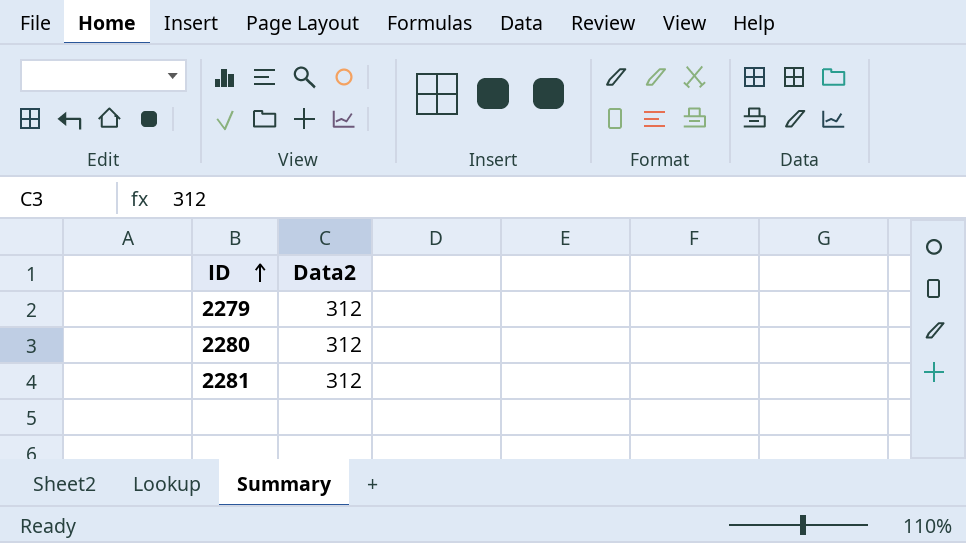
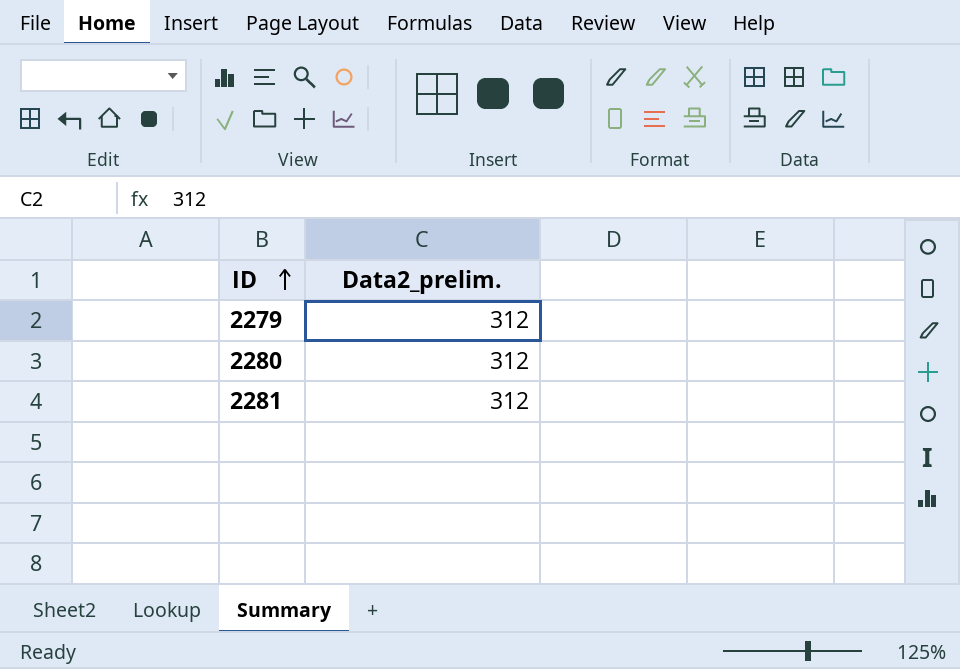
column name: Data2 -> Data2_prelim.

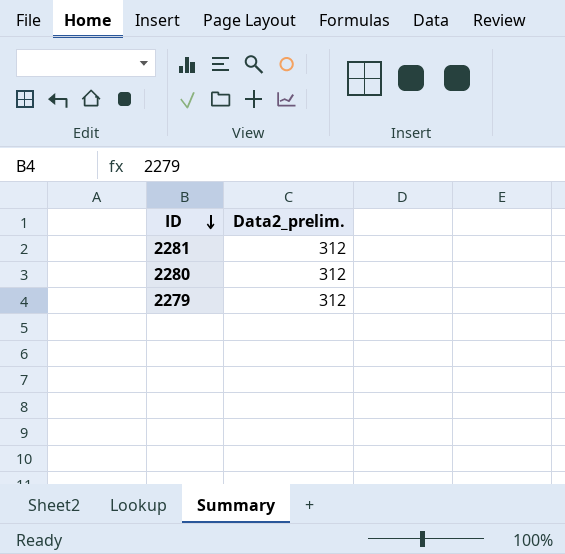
row order: ID ascending -> ID descending

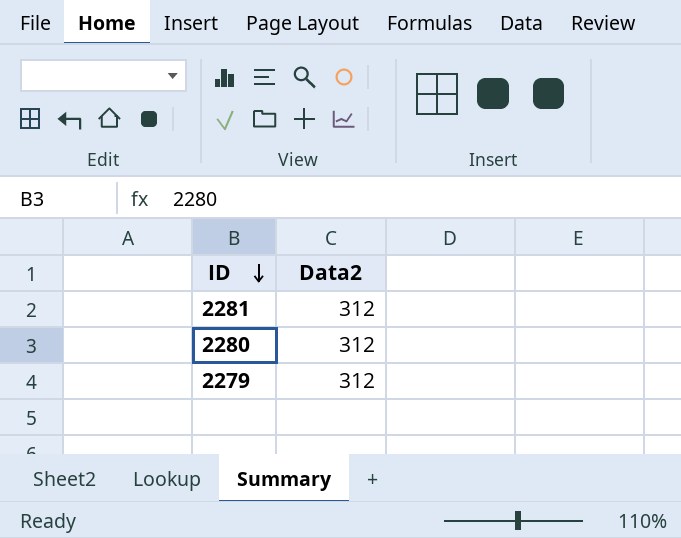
column name: Data2_prelim. -> Data2

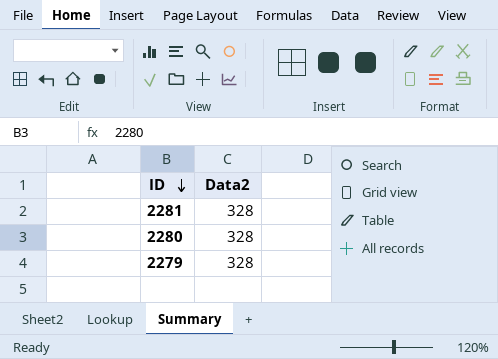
2281 | Data2: 312 -> 328
2280 | Data2: 312 -> 328
2279 | Data2: 312 -> 328

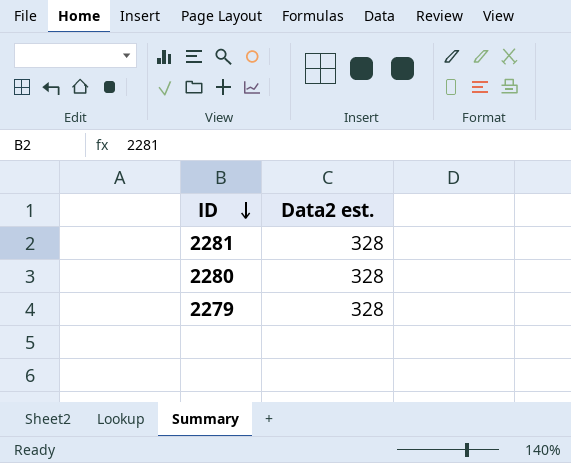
column name: Data2 -> Data2 est.

